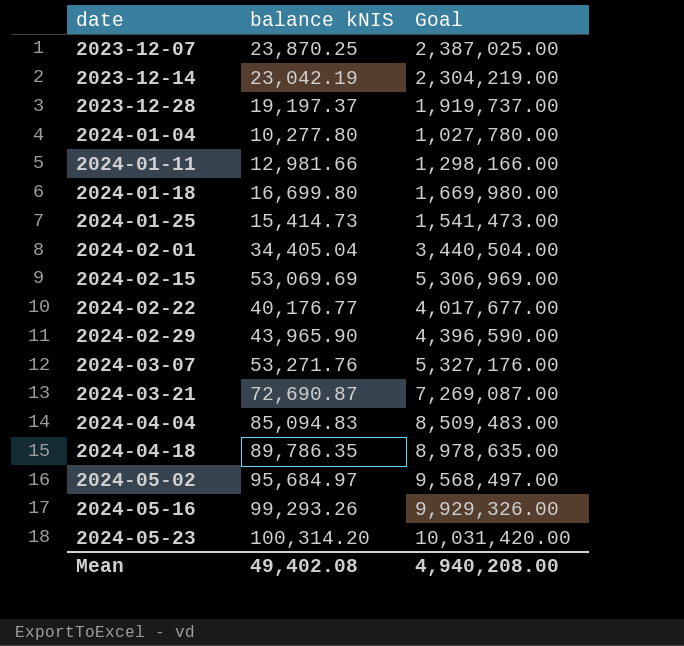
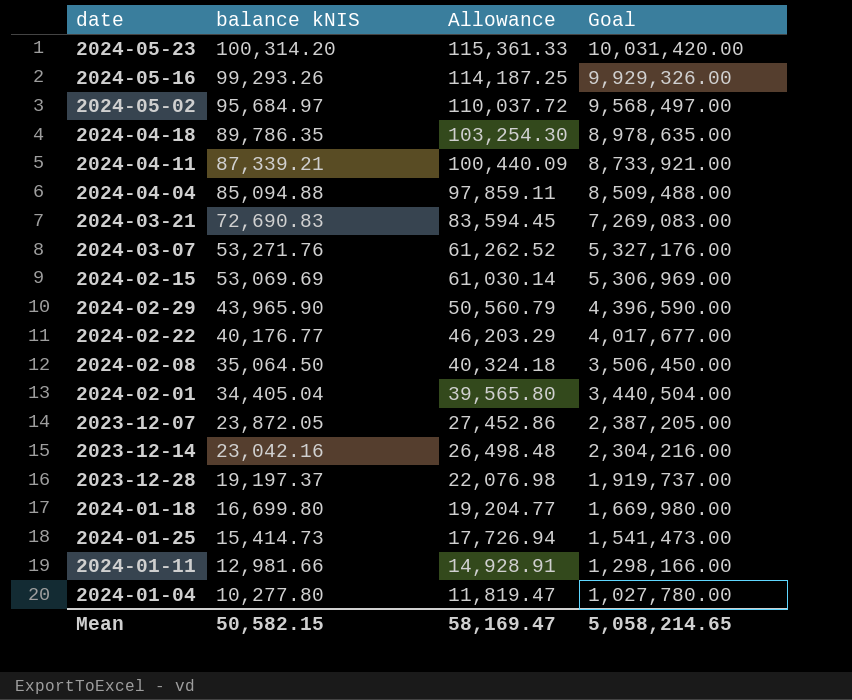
row order: date ascending -> balance kNIS descending
column Allowance | formula: none -> [balance kNIS] * 1.15
row 2024-04-11: none -> 87,339.21 | 100,440.09 | 8,733,921.00
2024-04-04 | balance kNIS: 85,094.83 -> 85,094.88
2024-04-04 | Goal: 8,509,483.00 -> 8,509,488.00
2024-03-21 | balance kNIS: 72,690.87 -> 72,690.83
2024-03-21 | Goal: 7,269,087.00 -> 7,269,083.00
row 2024-02-08: none -> 35,064.50 | 40,324.18 | 3,506,450.00
2023-12-07 | balance kNIS: 23,870.25 -> 23,872.05
2023-12-07 | Goal: 2,387,025.00 -> 2,387,205.00
2023-12-14 | balance kNIS: 23,042.19 -> 23,042.16
2023-12-14 | Goal: 2,304,219.00 -> 2,304,216.00
Mean | balance kNIS: 49,402.08 -> 50,582.15
Mean | Goal: 4,940,208.00 -> 5,058,214.65

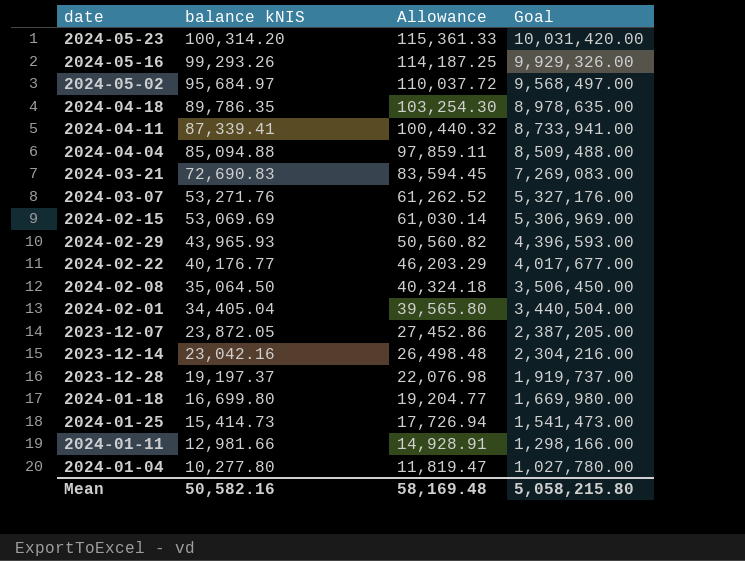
2024-04-11 | balance kNIS: 87,339.21 -> 87,339.41
2024-04-11 | Allowance: 100,440.09 -> 100,440.32
2024-04-11 | Goal: 8,733,921.00 -> 8,733,941.00
2024-02-29 | balance kNIS: 43,965.90 -> 43,965.93
2024-02-29 | Allowance: 50,560.79 -> 50,560.82
2024-02-29 | Goal: 4,396,590.00 -> 4,396,593.00
Mean | balance kNIS: 50,582.15 -> 50,582.16
Mean | Allowance: 58,169.47 -> 58,169.48
Mean | Goal: 5,058,214.65 -> 5,058,215.80

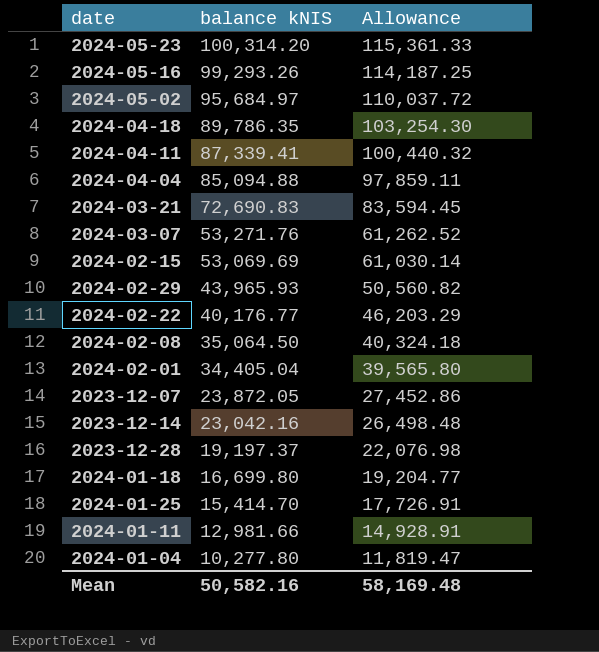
column Goal | formula: [balance kNIS] * 100 -> none
2024-01-25 | balance kNIS: 15,414.73 -> 15,414.70
2024-01-25 | Allowance: 17,726.94 -> 17,726.91

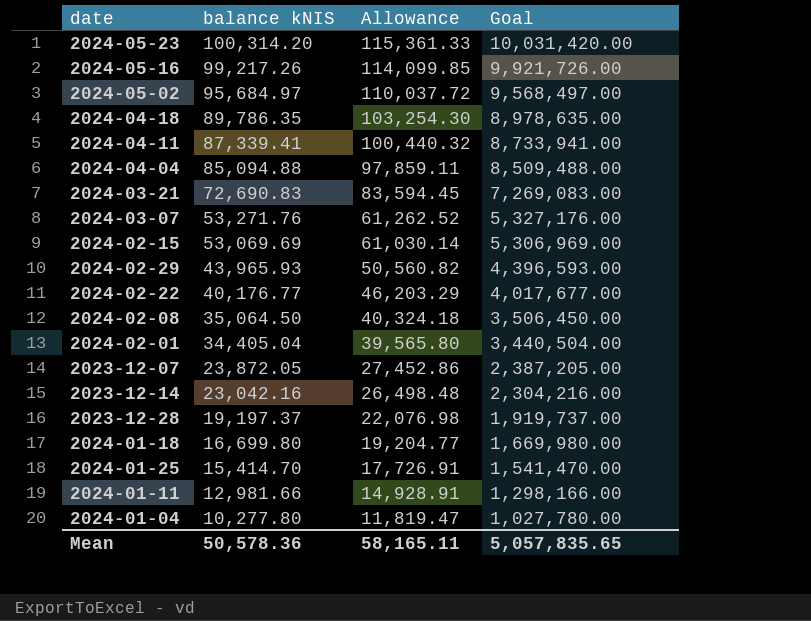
column Goal | formula: none -> [balance kNIS] * 100
2024-05-16 | balance kNIS: 99,293.26 -> 99,217.26
2024-05-16 | Allowance: 114,187.25 -> 114,099.85
Mean | balance kNIS: 50,582.16 -> 50,578.36
Mean | Allowance: 58,169.48 -> 58,165.11

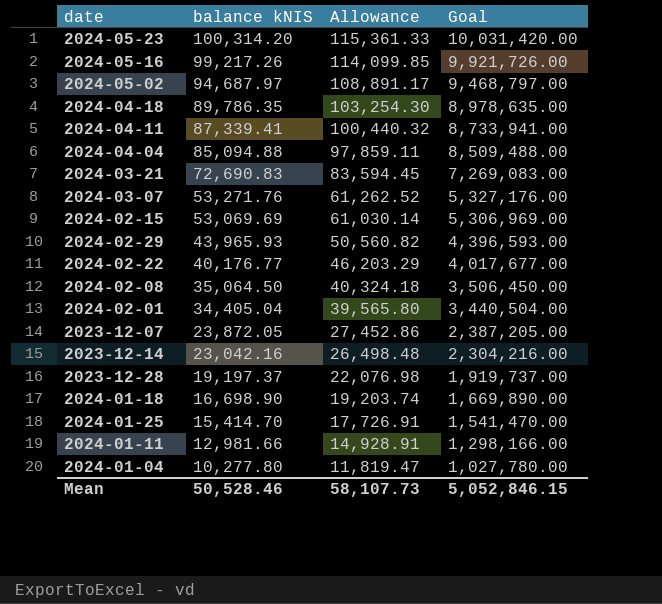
2024-05-02 | balance kNIS: 95,684.97 -> 94,687.97
2024-05-02 | Allowance: 110,037.72 -> 108,891.17
2024-05-02 | Goal: 9,568,497.00 -> 9,468,797.00
2024-01-18 | balance kNIS: 16,699.80 -> 16,698.90
2024-01-18 | Allowance: 19,204.77 -> 19,203.74
2024-01-18 | Goal: 1,669,980.00 -> 1,669,890.00
Mean | balance kNIS: 50,578.36 -> 50,528.46
Mean | Allowance: 58,165.11 -> 58,107.73
Mean | Goal: 5,057,835.65 -> 5,052,846.15

